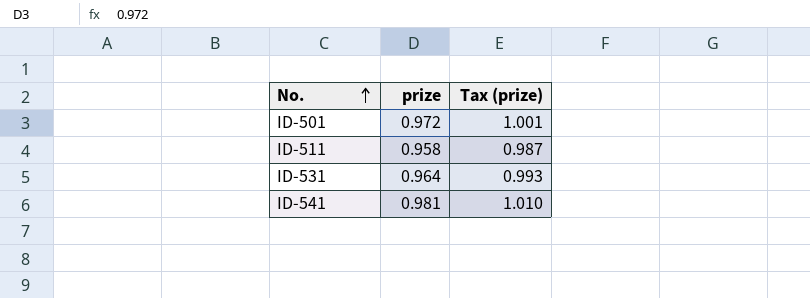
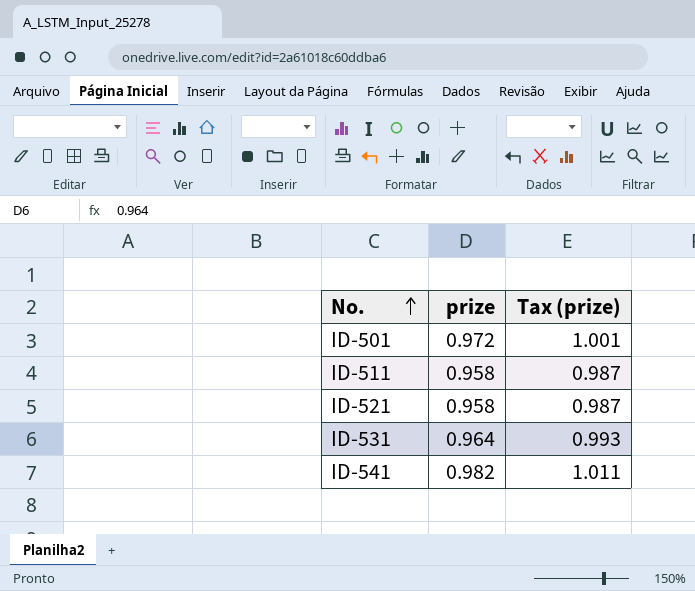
row ID-521: none -> 0.958 | 0.987
ID-541 | prize: 0.981 -> 0.982
ID-541 | Tax (prize): 1.010 -> 1.011

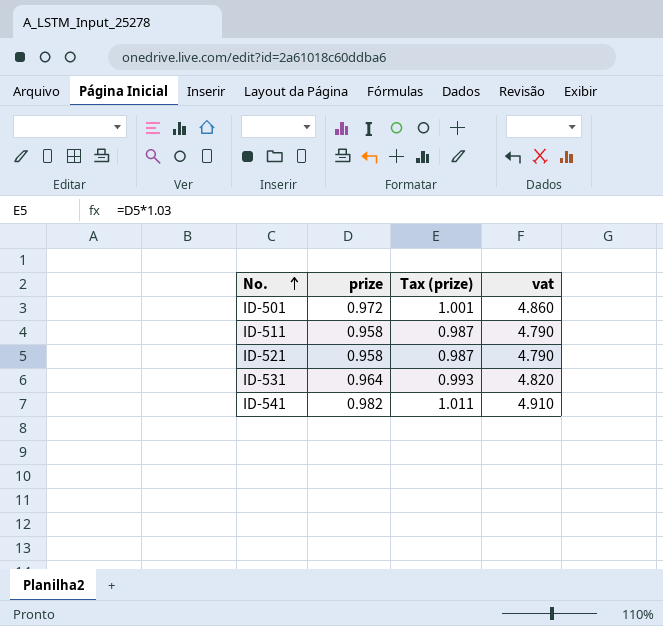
column vat | formula: none -> [prize] * 5

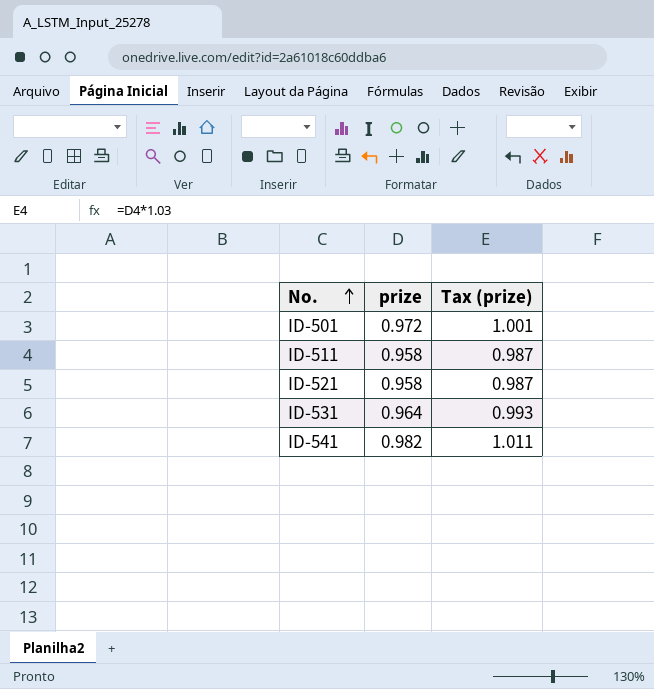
column vat | formula: [prize] * 5 -> none

